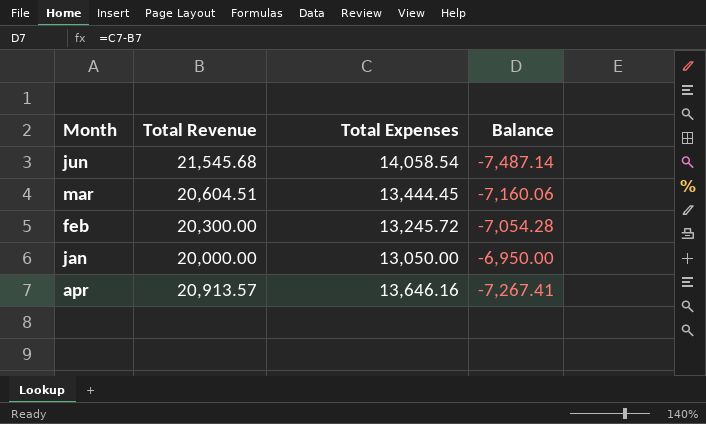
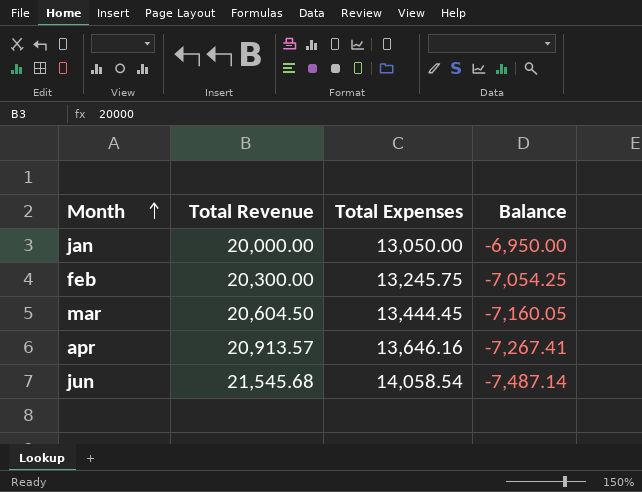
row order: none -> Month ascending
feb | Total Expenses: 13,245.72 -> 13,245.75
feb | Balance: -7,054.28 -> -7,054.25
mar | Total Revenue: 20,604.51 -> 20,604.50
mar | Balance: -7,160.06 -> -7,160.05

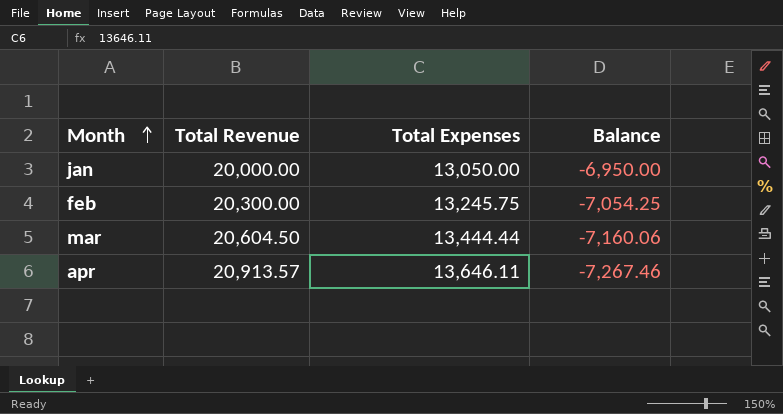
row jun: 21,545.68 | 14,058.54 | -7,487.14 -> none
mar | Total Expenses: 13,444.45 -> 13,444.44
mar | Balance: -7,160.05 -> -7,160.06
apr | Total Expenses: 13,646.16 -> 13,646.11
apr | Balance: -7,267.41 -> -7,267.46

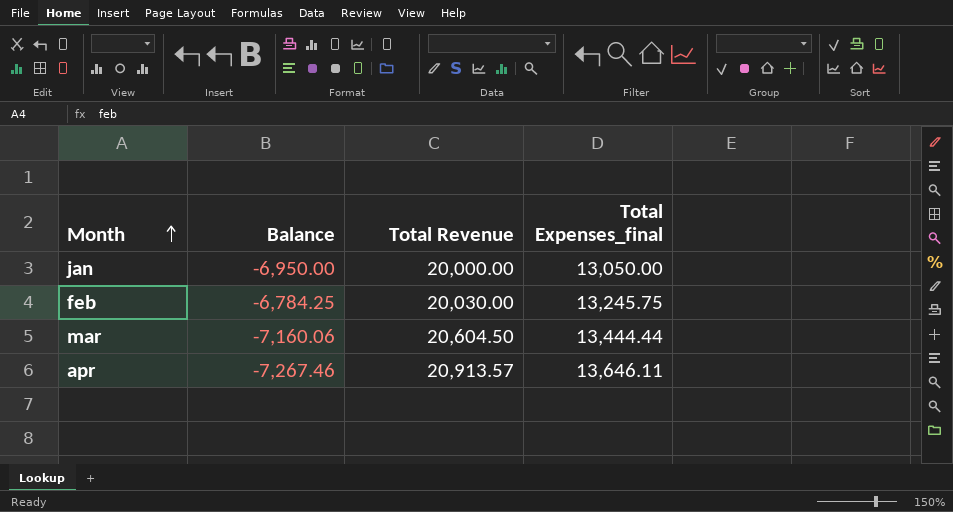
column Balance | position: 4 -> 2
column name: Total Expenses -> Total Expenses_final
feb | Balance: -7,054.25 -> -6,784.25
feb | Total Revenue: 20,300.00 -> 20,030.00

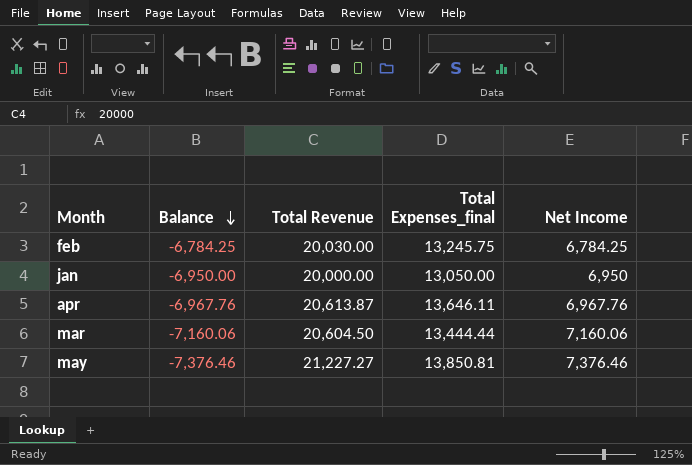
row order: Month ascending -> Balance descending
column Net Income | formula: none -> [Total Revenue] - [Total Expenses_final]
apr | Balance: -7,267.46 -> -6,967.76
apr | Total Revenue: 20,913.57 -> 20,613.87
row may: none -> -7,376.46 | 21,227.27 | 13,850.81 | 7,376.46

